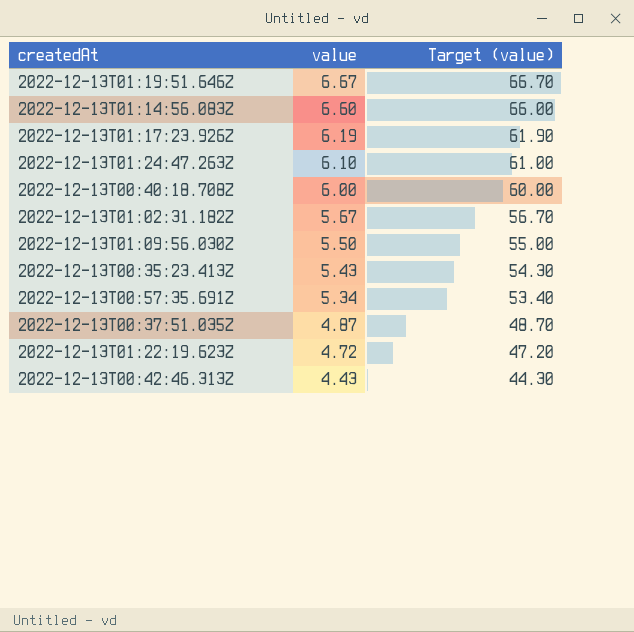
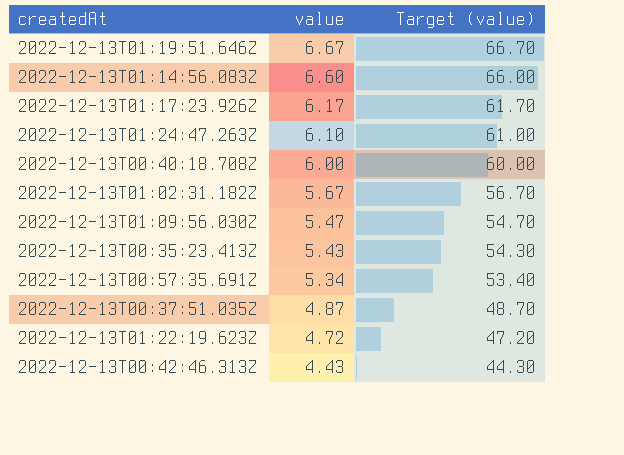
2022-12-13T01:17:23.926Z | value: 6.19 -> 6.17
2022-12-13T01:17:23.926Z | Target (value): 61.90 -> 61.70
2022-12-13T01:09:56.030Z | value: 5.50 -> 5.47
2022-12-13T01:09:56.030Z | Target (value): 55.00 -> 54.70

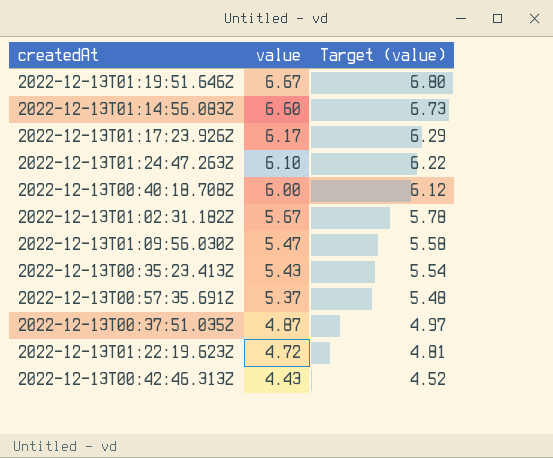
column Target (value) | formula: [value] * 10 -> [value] * 1.02
2022-12-13T00:57:35.691Z | value: 5.34 -> 5.37

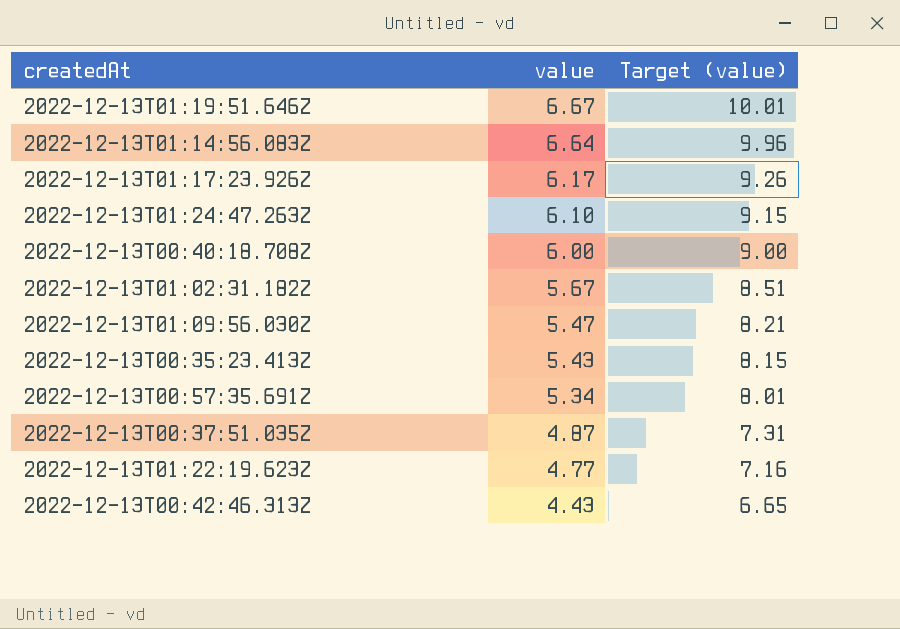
column Target (value) | formula: [value] * 1.02 -> [value] * 1.5
2022-12-13T01:14:56.083Z | value: 6.60 -> 6.64
2022-12-13T00:57:35.691Z | value: 5.37 -> 5.34
2022-12-13T01:22:19.623Z | value: 4.72 -> 4.77

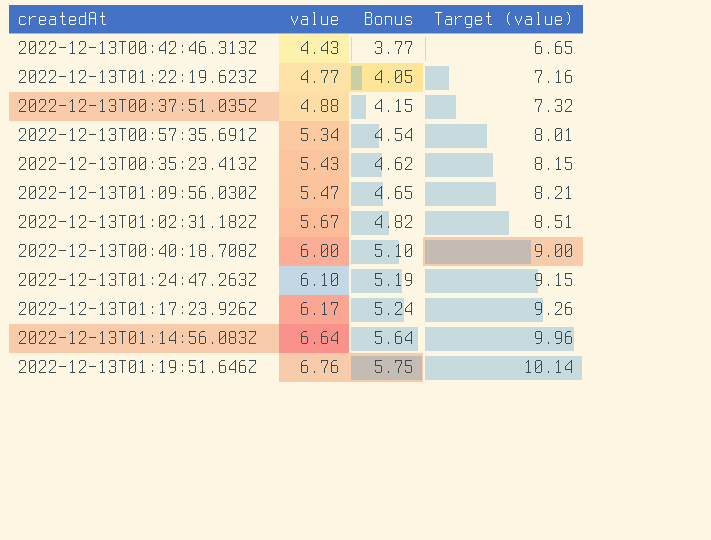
row order: value descending -> value ascending
column Bonus | formula: none -> [value] * 0.85
2022-12-13T00:37:51.035Z | value: 4.87 -> 4.88
2022-12-13T00:37:51.035Z | Target (value): 7.31 -> 7.32
2022-12-13T01:19:51.646Z | value: 6.67 -> 6.76
2022-12-13T01:19:51.646Z | Target (value): 10.01 -> 10.14

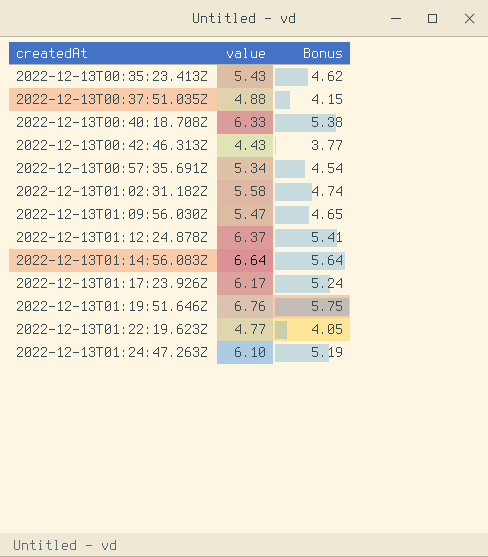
row order: value ascending -> createdAt ascending
column Target (value) | formula: [value] * 1.5 -> none
2022-12-13T00:40:18.708Z | value: 6.00 -> 6.33
2022-12-13T00:40:18.708Z | Bonus: 5.10 -> 5.38
2022-12-13T01:02:31.182Z | value: 5.67 -> 5.58
2022-12-13T01:02:31.182Z | Bonus: 4.82 -> 4.74
row 2022-12-13T01:12:24.878Z: none -> 6.37 | 5.41

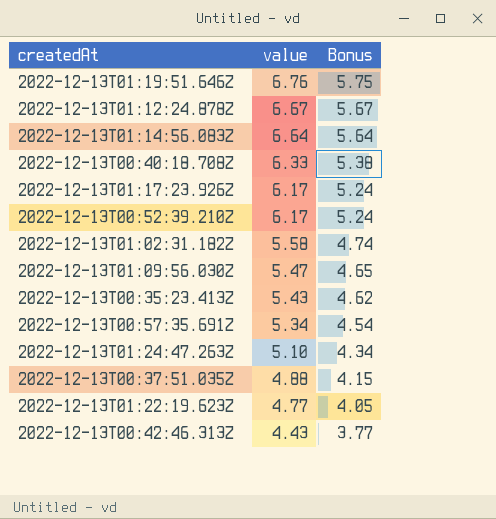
row order: createdAt ascending -> value descending
2022-12-13T01:12:24.878Z | value: 6.37 -> 6.67
2022-12-13T01:12:24.878Z | Bonus: 5.41 -> 5.67
row 2022-12-13T00:52:39.210Z: none -> 6.17 | 5.24
2022-12-13T01:24:47.263Z | value: 6.10 -> 5.10
2022-12-13T01:24:47.263Z | Bonus: 5.19 -> 4.34

